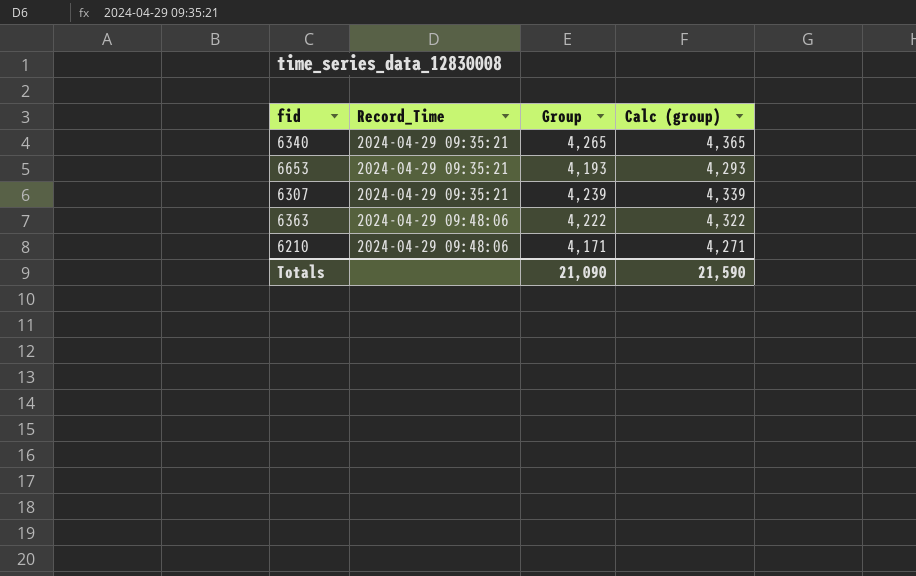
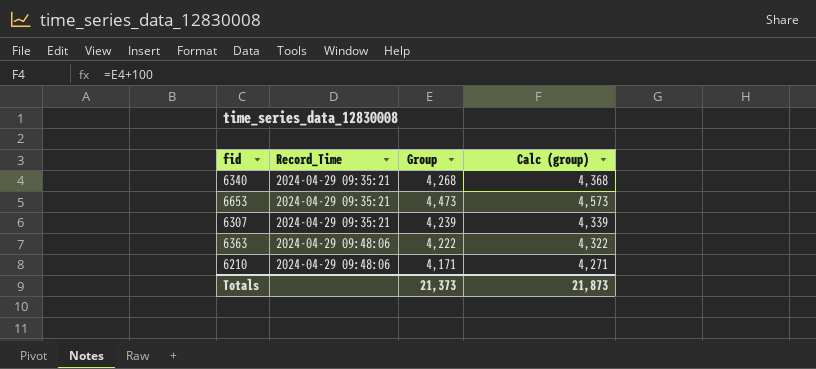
6340 | Group: 4,265 -> 4,268
6340 | Calc (group): 4,365 -> 4,368
6653 | Group: 4,193 -> 4,473
6653 | Calc (group): 4,293 -> 4,573
Totals | Group: 21,090 -> 21,373
Totals | Calc (group): 21,590 -> 21,873

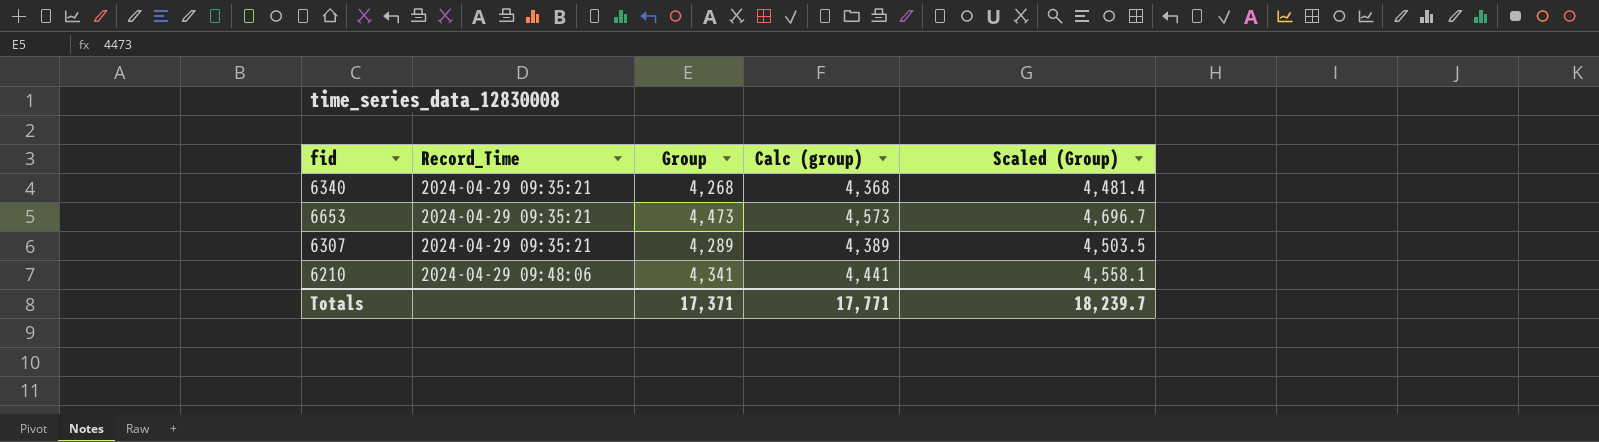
column Scaled (Group) | formula: none -> [Group] * 1.05
row 6363: 2024-04-29 09:48:06 | 4,222 | 4,322 -> none
6307 | Group: 4,239 -> 4,289
6307 | Calc (group): 4,339 -> 4,389
6210 | Group: 4,171 -> 4,341
6210 | Calc (group): 4,271 -> 4,441
Totals | Group: 21,373 -> 17,371
Totals | Calc (group): 21,873 -> 17,771

